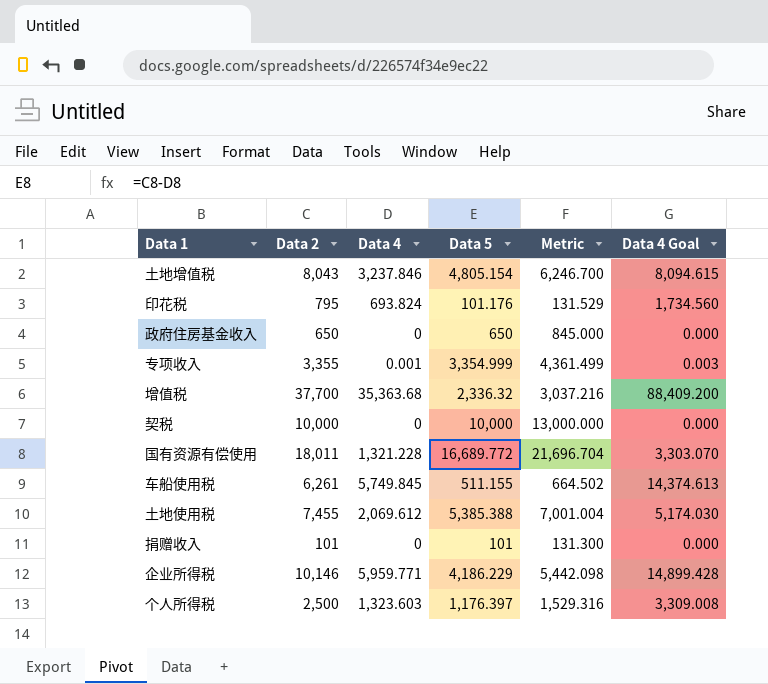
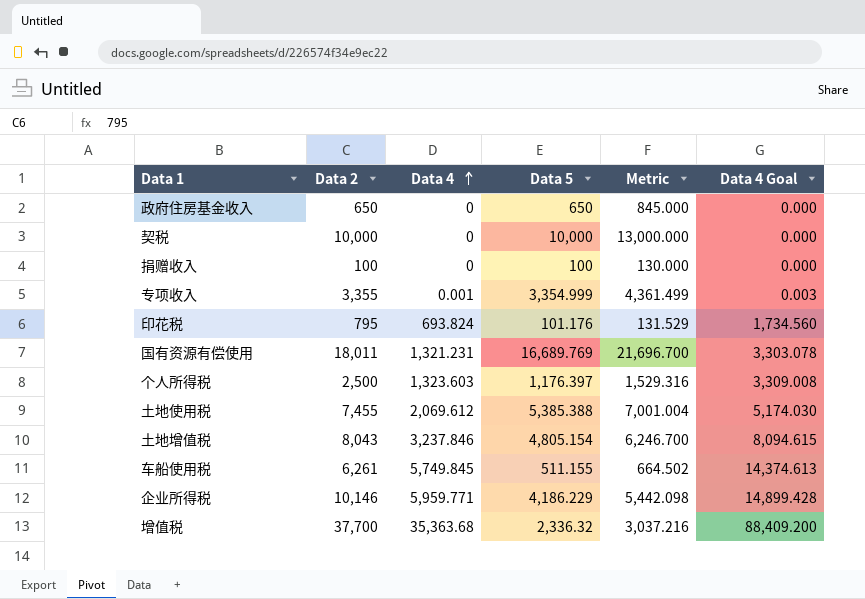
row order: none -> Data 4 ascending
捐赠收入 | Data 2: 101 -> 100
捐赠收入 | Data 5: 101 -> 100
捐赠收入 | Metric: 131.300 -> 130.000
国有资源有偿使用 | Data 4: 1,321.228 -> 1,321.231
国有资源有偿使用 | Data 5: 16,689.772 -> 16,689.769
国有资源有偿使用 | Metric: 21,696.704 -> 21,696.700
国有资源有偿使用 | Data 4 Goal: 3,303.070 -> 3,303.078

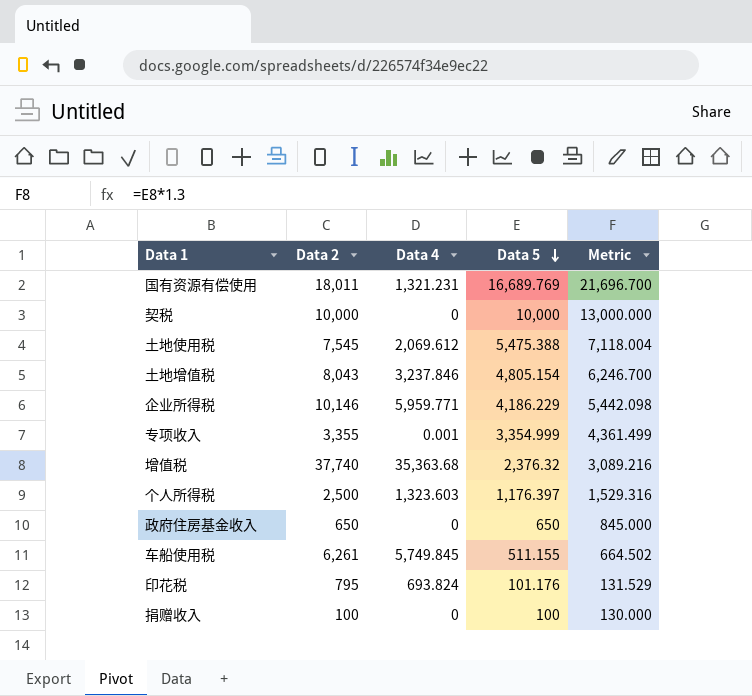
row order: Data 4 ascending -> Data 5 descending
column Data 4 Goal | formula: [Data 4] * 2.5 -> none
土地使用税 | Data 2: 7,455 -> 7,545
土地使用税 | Data 5: 5,385.388 -> 5,475.388
土地使用税 | Metric: 7,001.004 -> 7,118.004
增值税 | Data 2: 37,700 -> 37,740
增值税 | Data 5: 2,336.32 -> 2,376.32
增值税 | Metric: 3,037.216 -> 3,089.216

